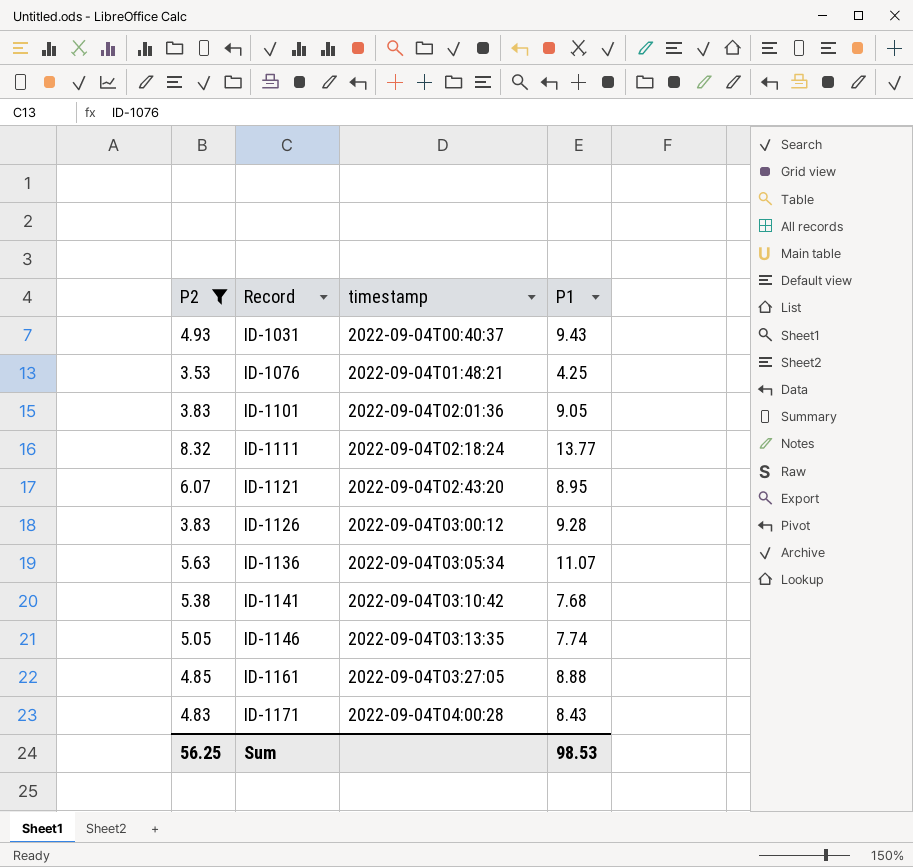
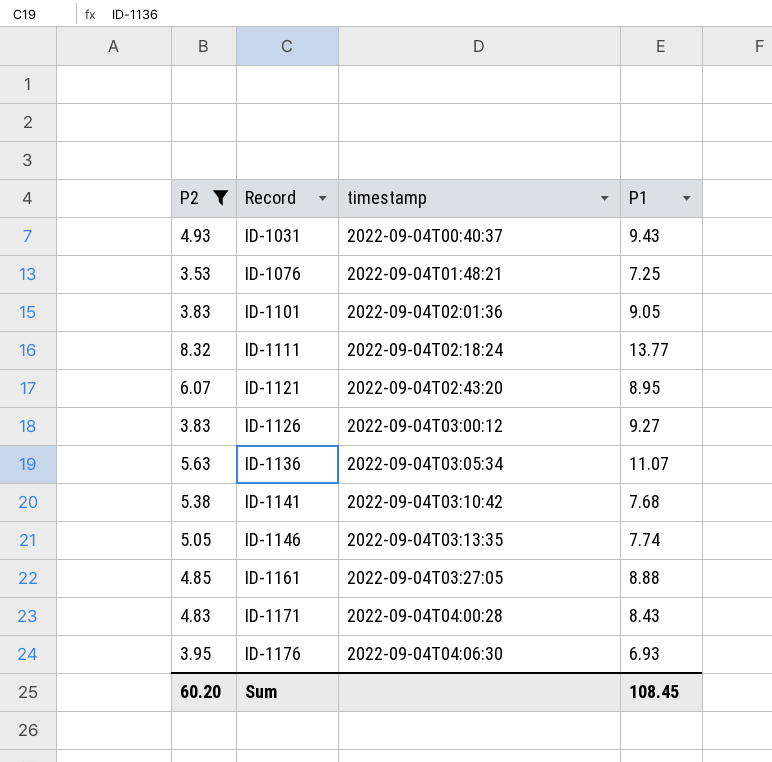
ID-1076 | P1: 4.25 -> 7.25
ID-1126 | P1: 9.28 -> 9.27
row ID-1176: none -> 3.95 | 2022-09-04T04:06:30 | 6.93
Sum | P2: 56.25 -> 60.20
Sum | P1: 98.53 -> 108.45

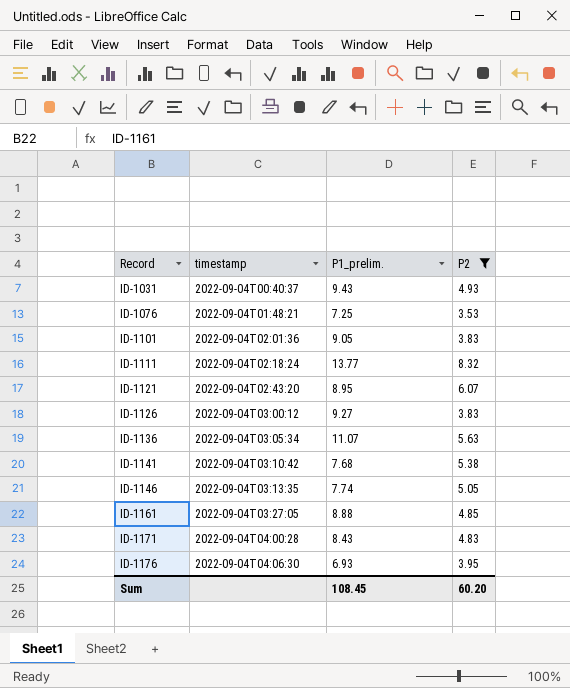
column name: P1 -> P1_prelim.
column P2 | position: 1 -> 4

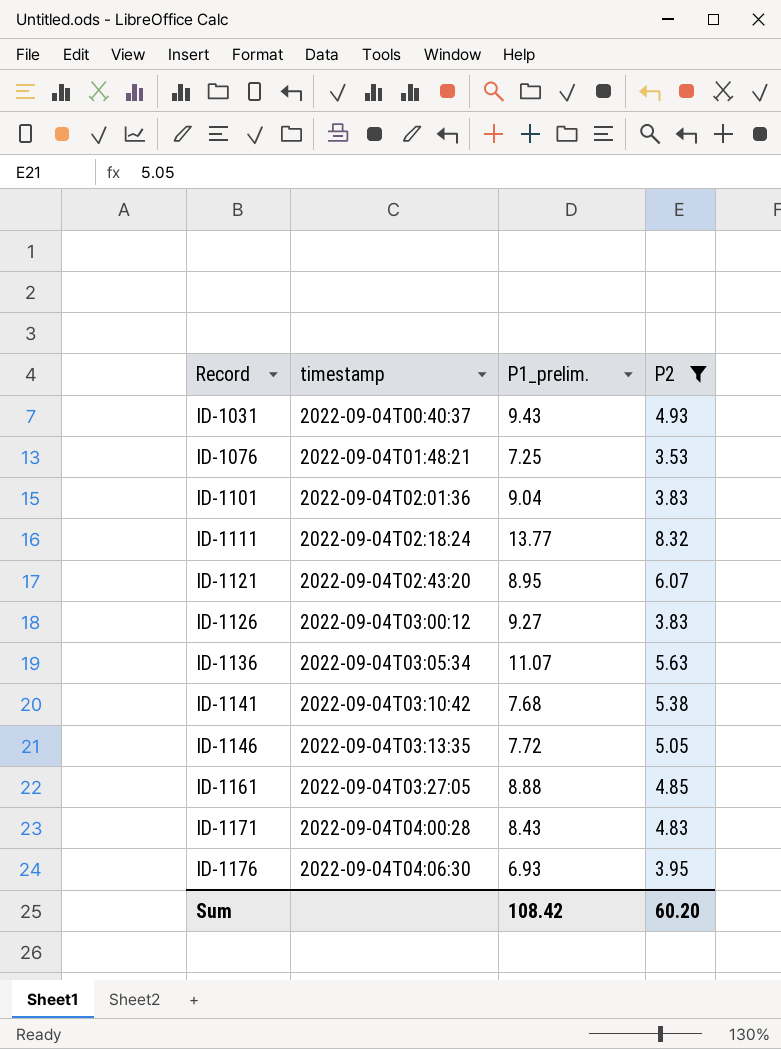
ID-1101 | P1_prelim.: 9.05 -> 9.04
ID-1146 | P1_prelim.: 7.74 -> 7.72
Sum | P1_prelim.: 108.45 -> 108.42

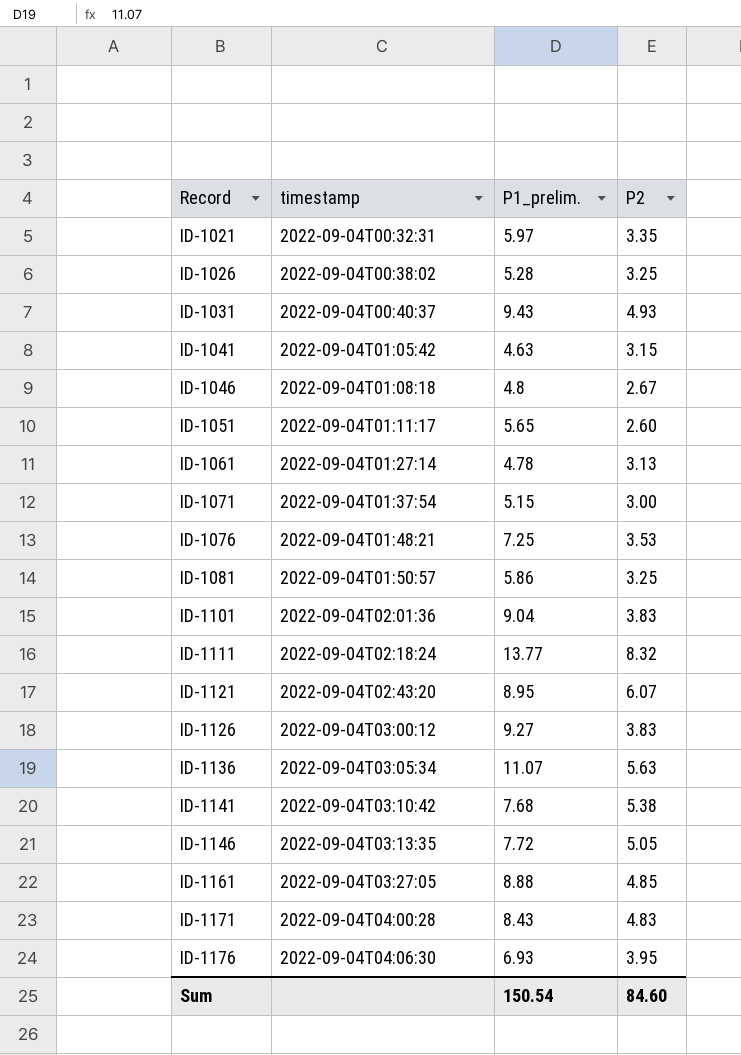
filter: P2 >= 3.53 -> none
Sum | P1_prelim.: 108.42 -> 150.54
Sum | P2: 60.20 -> 84.60

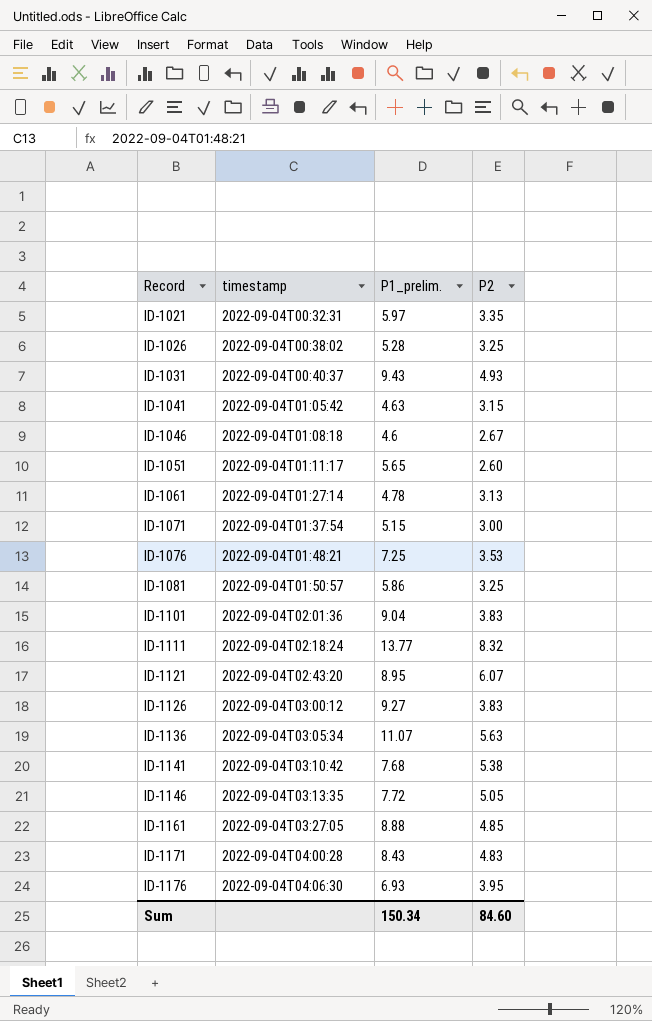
ID-1046 | P1_prelim.: 4.8 -> 4.6
Sum | P1_prelim.: 150.54 -> 150.34

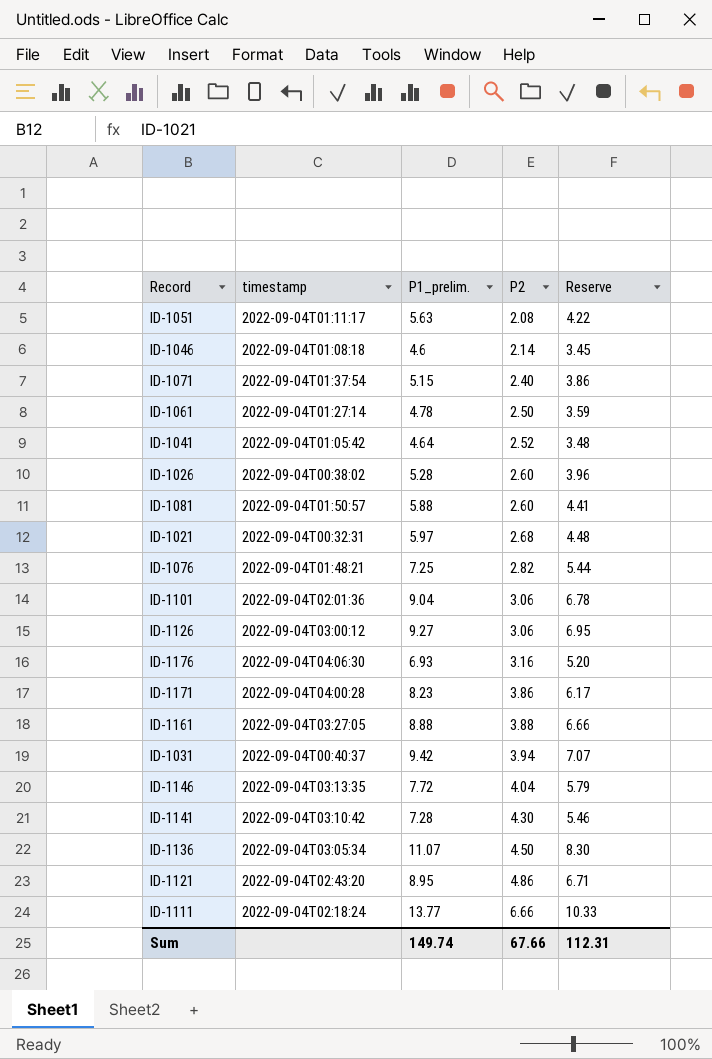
row order: Record ascending -> P2 ascending
column Reserve | formula: none -> [P1_prelim.] * 0.75
ID-1051 | P1_prelim.: 5.65 -> 5.63
ID-1051 | P2: 2.60 -> 2.08
ID-1046 | P2: 2.67 -> 2.14
ID-1071 | P2: 3.00 -> 2.40
ID-1061 | P2: 3.13 -> 2.50
ID-1041 | P1_prelim.: 4.63 -> 4.64
ID-1041 | P2: 3.15 -> 2.52
ID-1026 | P2: 3.25 -> 2.60
ID-1081 | P1_prelim.: 5.86 -> 5.88
ID-1081 | P2: 3.25 -> 2.60
ID-1021 | P2: 3.35 -> 2.68
ID-1076 | P2: 3.53 -> 2.82
ID-1101 | P2: 3.83 -> 3.06
ID-1126 | P2: 3.83 -> 3.06
ID-1176 | P2: 3.95 -> 3.16
ID-1171 | P1_prelim.: 8.43 -> 8.23
ID-1171 | P2: 4.83 -> 3.86
ID-1161 | P2: 4.85 -> 3.88
ID-1031 | P1_prelim.: 9.43 -> 9.42
ID-1031 | P2: 4.93 -> 3.94
ID-1146 | P2: 5.05 -> 4.04
ID-1141 | P1_prelim.: 7.68 -> 7.28
ID-1141 | P2: 5.38 -> 4.30
ID-1136 | P2: 5.63 -> 4.50
ID-1121 | P2: 6.07 -> 4.86
ID-1111 | P2: 8.32 -> 6.66
Sum | P1_prelim.: 150.34 -> 149.74
Sum | P2: 84.60 -> 67.66

